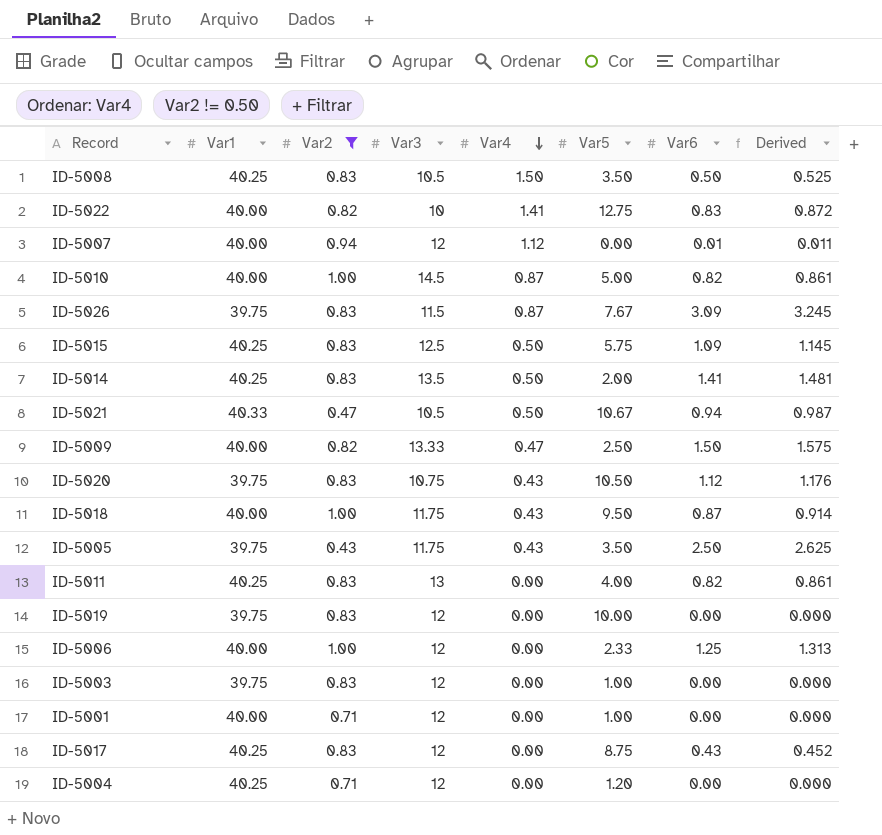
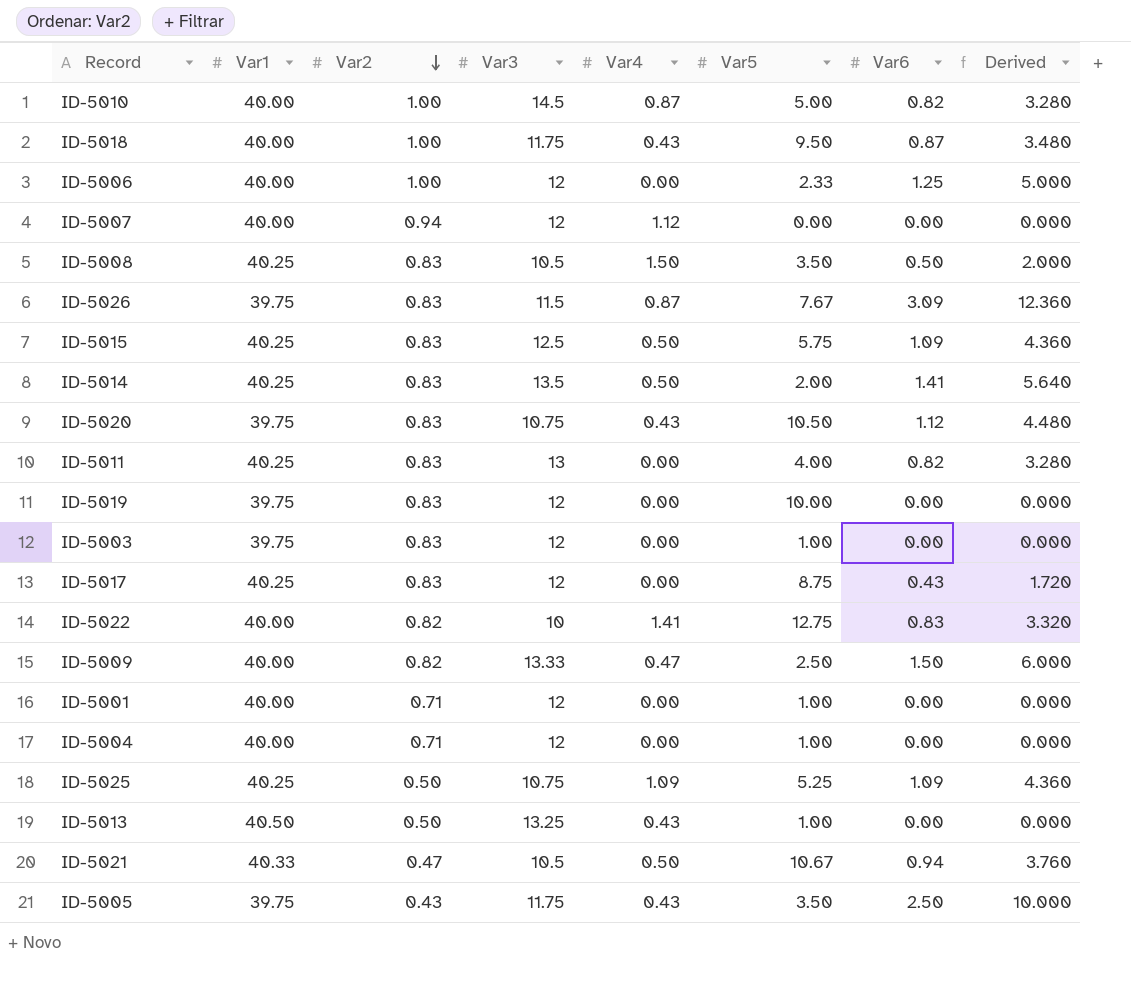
filter: Var2 != 0.50 -> none
row order: Var4 descending -> Var2 descending
column Derived | formula: [Var6] * 1.05 -> [Var6] * 4
ID-5007 | Var6: 0.01 -> 0.00
ID-5004 | Var1: 40.25 -> 40.00
ID-5004 | Var5: 1.20 -> 1.00

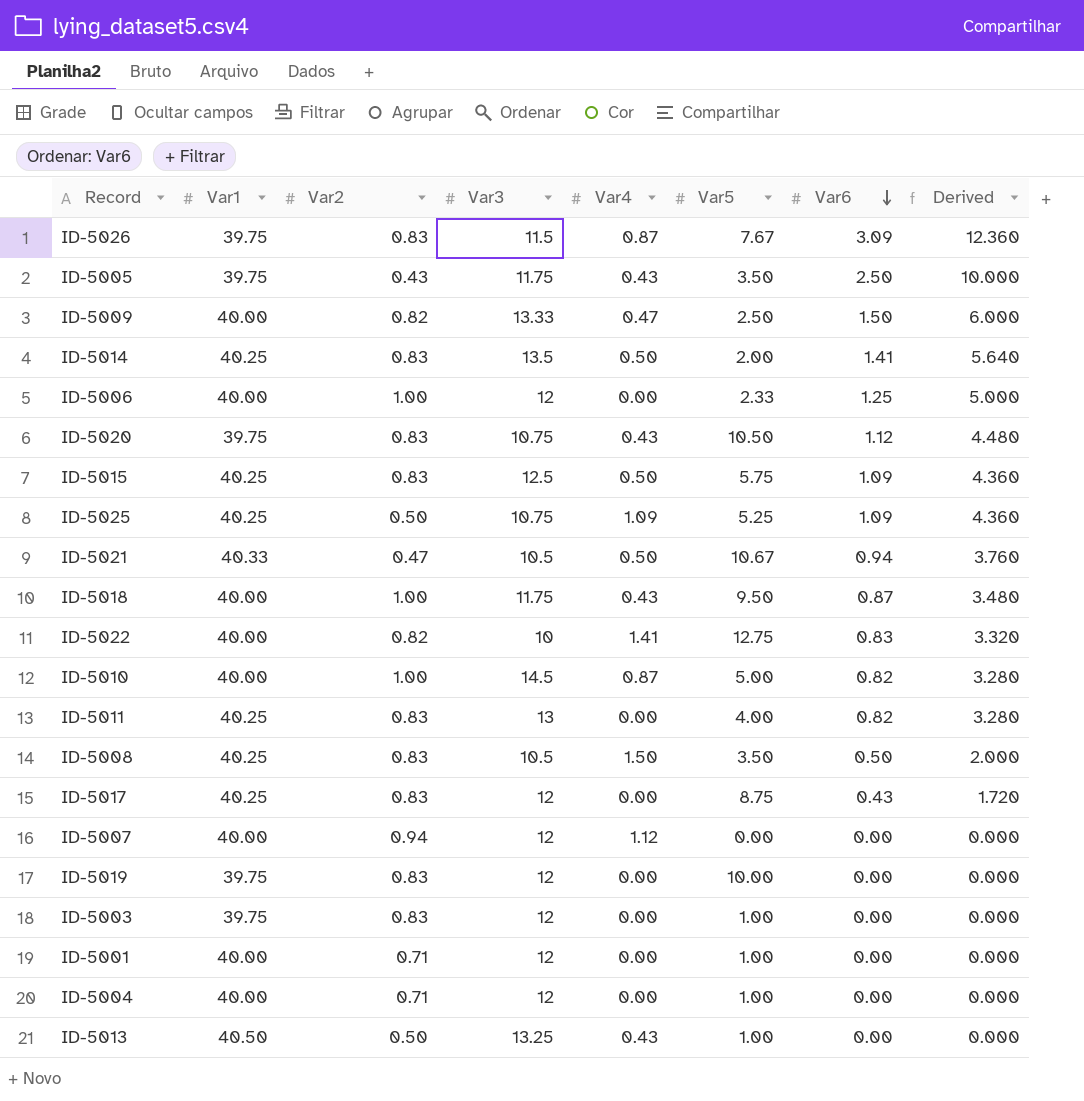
row order: Var2 descending -> Var6 descending

